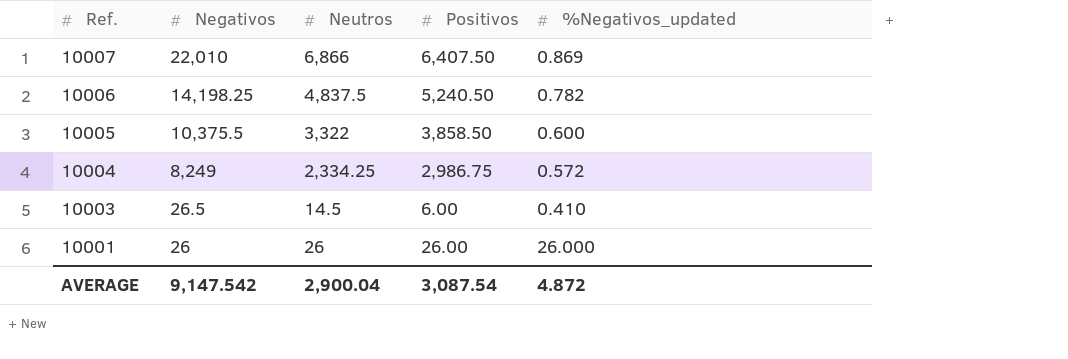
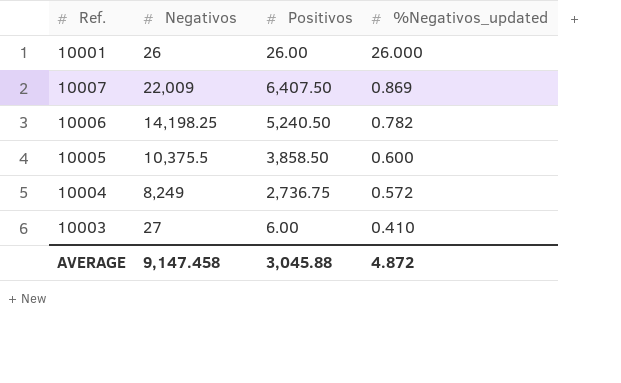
row order: Ref. descending -> %Negativos_updated descending
column Neutros | position: 3 -> none
10007 | Negativos: 22,010 -> 22,009
10004 | Positivos: 2,986.75 -> 2,736.75
10003 | Negativos: 26.5 -> 27
AVERAGE | Negativos: 9,147.542 -> 9,147.458
AVERAGE | Positivos: 3,087.54 -> 3,045.88

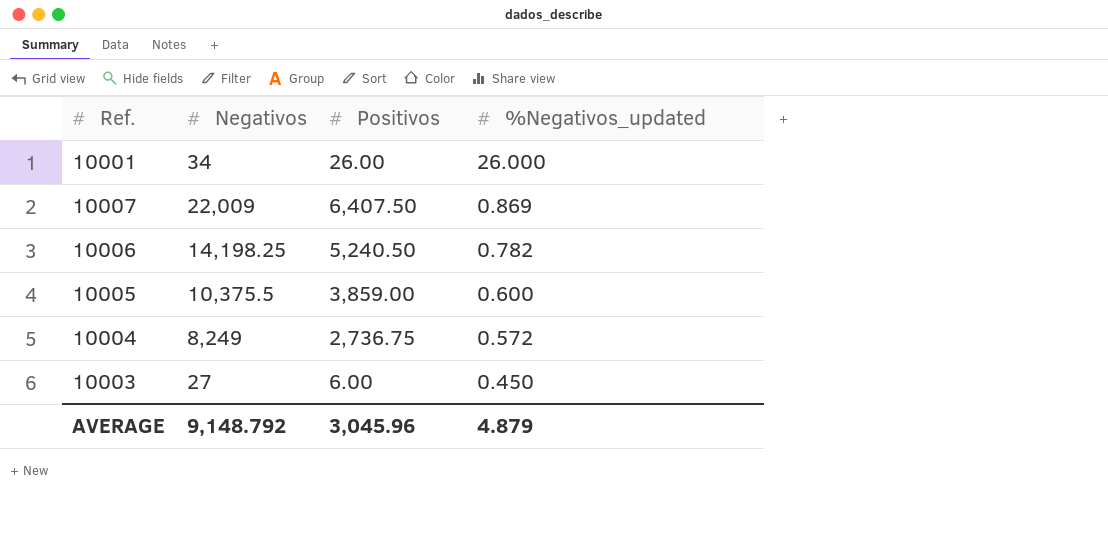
10001 | Negativos: 26 -> 34
10005 | Positivos: 3,858.50 -> 3,859.00
10003 | %Negativos_updated: 0.410 -> 0.450
AVERAGE | Negativos: 9,147.458 -> 9,148.792
AVERAGE | Positivos: 3,045.88 -> 3,045.96
AVERAGE | %Negativos_updated: 4.872 -> 4.879

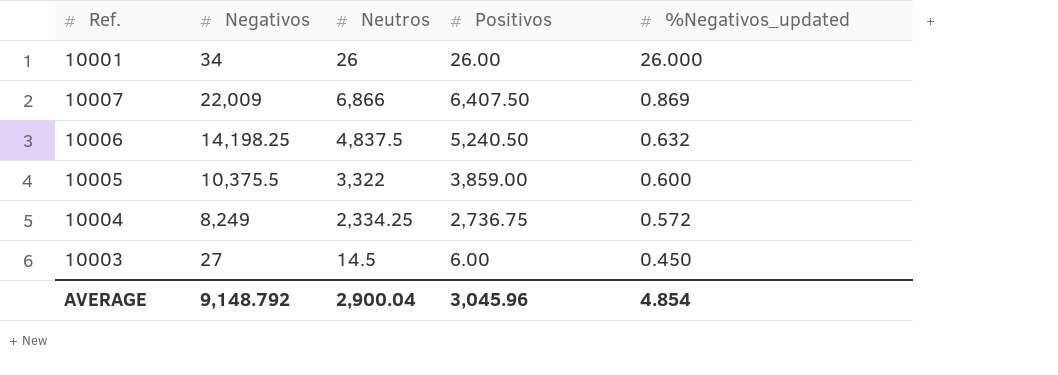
column Neutros | position: none -> 3
10006 | %Negativos_updated: 0.782 -> 0.632
AVERAGE | %Negativos_updated: 4.879 -> 4.854

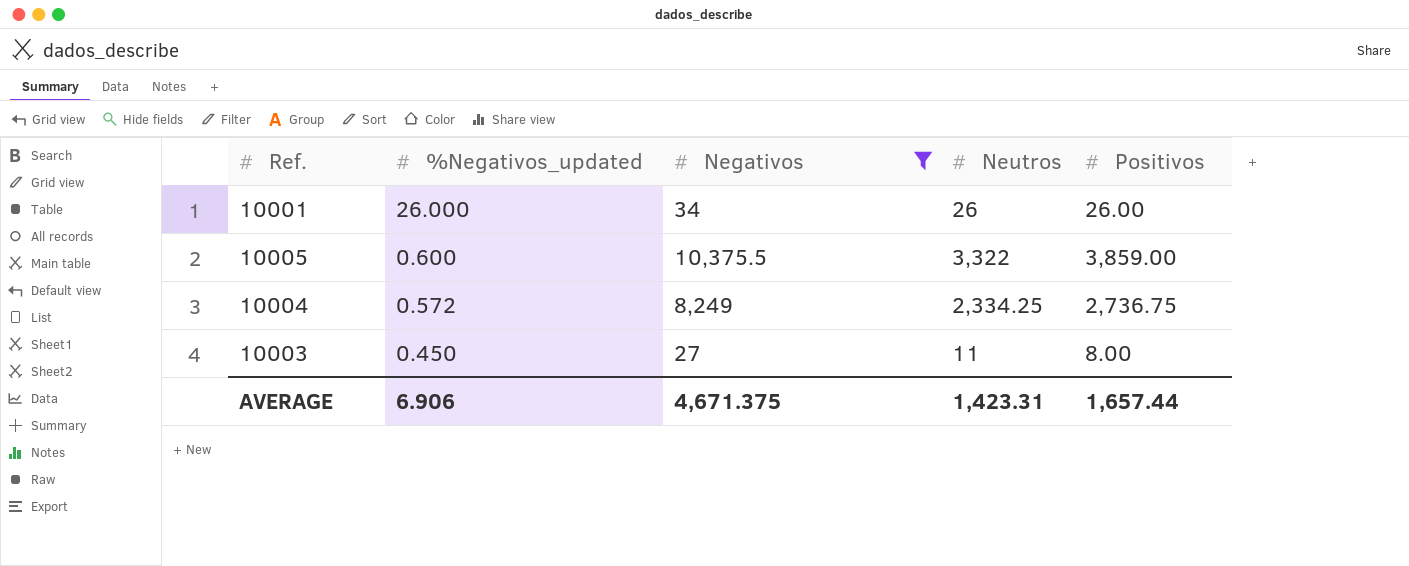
filter: none -> Negativos <= 10,375.5
column %Negativos_updated | position: 5 -> 2
10003 | Neutros: 14.5 -> 11
10003 | Positivos: 6.00 -> 8.00
AVERAGE | %Negativos_updated: 4.854 -> 6.906
AVERAGE | Negativos: 9,148.792 -> 4,671.375
AVERAGE | Neutros: 2,900.04 -> 1,423.31
AVERAGE | Positivos: 3,045.96 -> 1,657.44

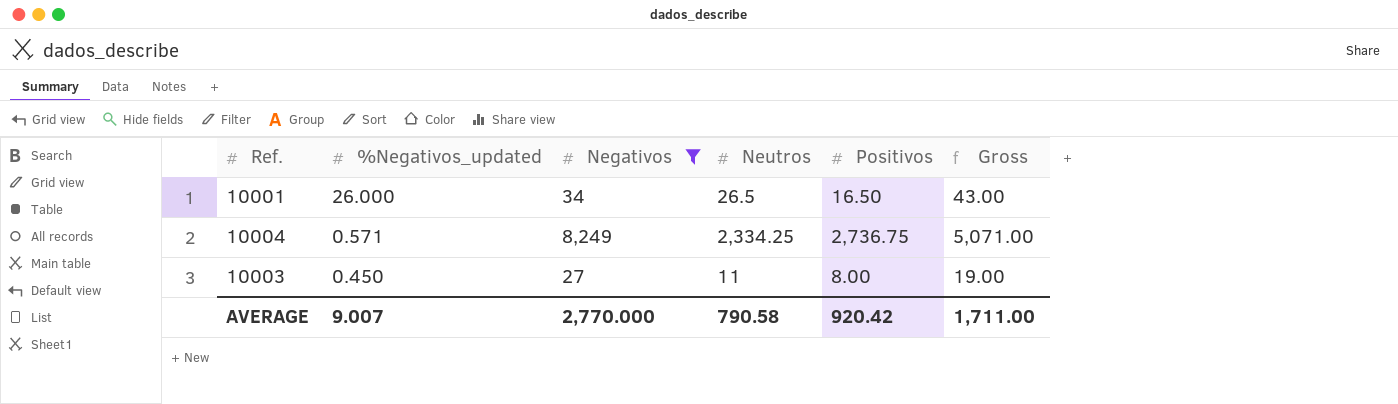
column Gross | formula: none -> [Neutros] + [Positivos]
row 10005: 0.600 | 10,375.5 | 3,322 | 3,859.00 -> none
10001 | Neutros: 26 -> 26.5
10001 | Positivos: 26.00 -> 16.50
10004 | %Negativos_updated: 0.572 -> 0.571
AVERAGE | %Negativos_updated: 6.906 -> 9.007
AVERAGE | Negativos: 4,671.375 -> 2,770.000
AVERAGE | Neutros: 1,423.31 -> 790.58
AVERAGE | Positivos: 1,657.44 -> 920.42

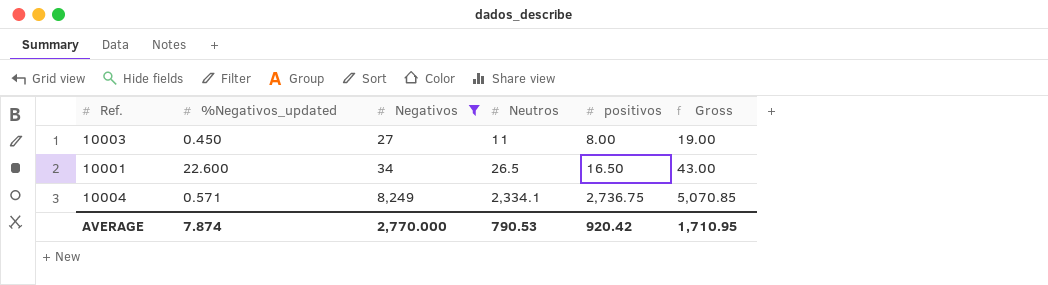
row order: %Negativos_updated descending -> Negativos ascending
column name: Positivos -> positivos
10001 | %Negativos_updated: 26.000 -> 22.600
10004 | Neutros: 2,334.25 -> 2,334.1
10004 | Gross: 5,071.00 -> 5,070.85
AVERAGE | %Negativos_updated: 9.007 -> 7.874
AVERAGE | Neutros: 790.58 -> 790.53
AVERAGE | Gross: 1,711.00 -> 1,710.95

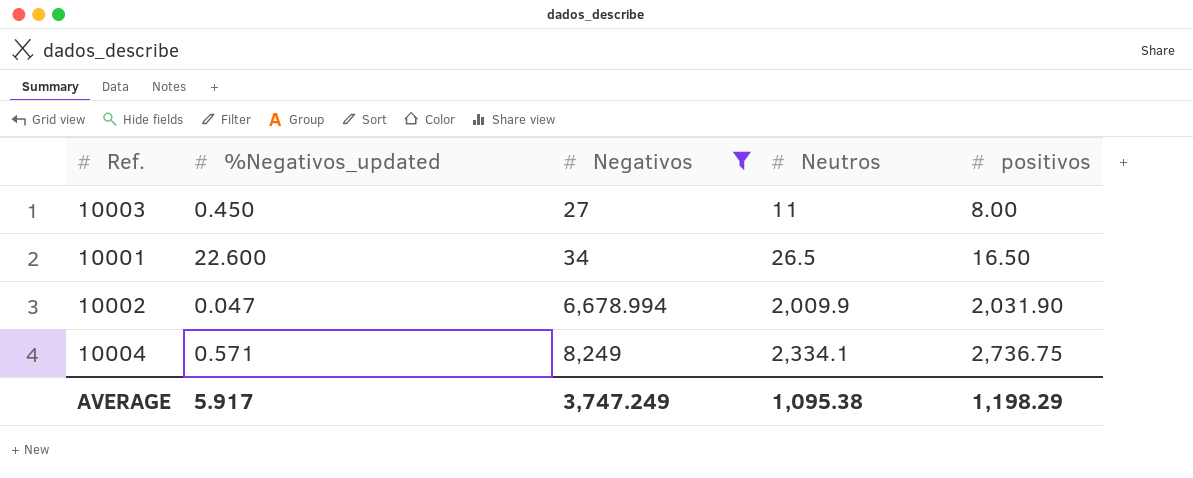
column Gross | formula: [Neutros] + [positivos] -> none
row 10002: none -> 0.047 | 6,678.994 | 2,009.9 | 2,031.90
AVERAGE | %Negativos_updated: 7.874 -> 5.917
AVERAGE | Negativos: 2,770.000 -> 3,747.249
AVERAGE | Neutros: 790.53 -> 1,095.38
AVERAGE | positivos: 920.42 -> 1,198.29

